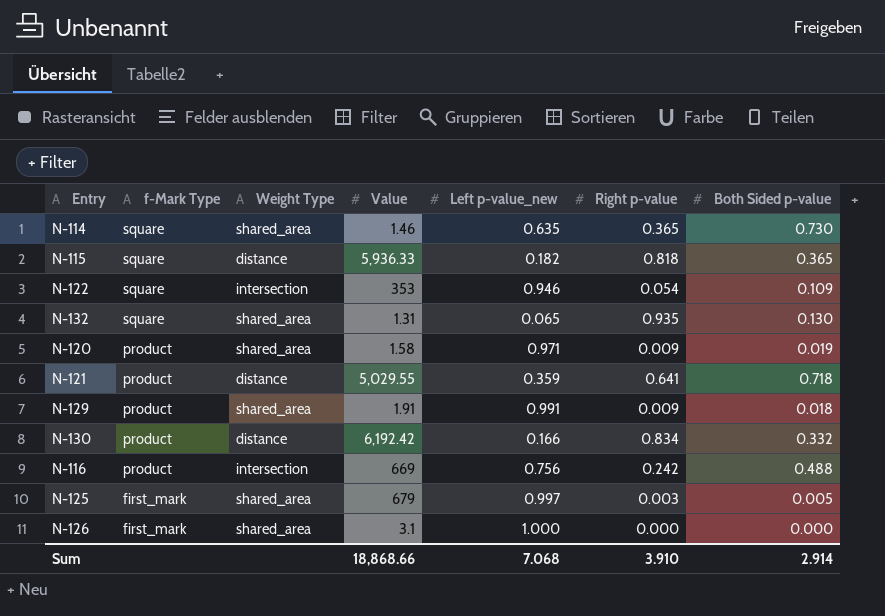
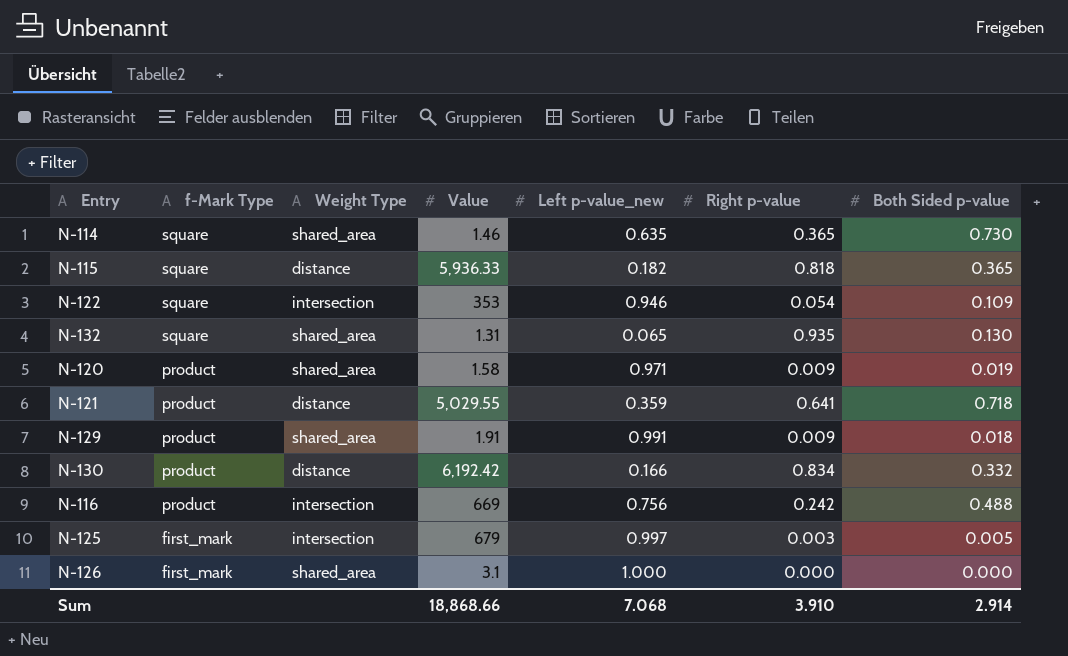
N-125 | Weight Type: shared_area -> intersection

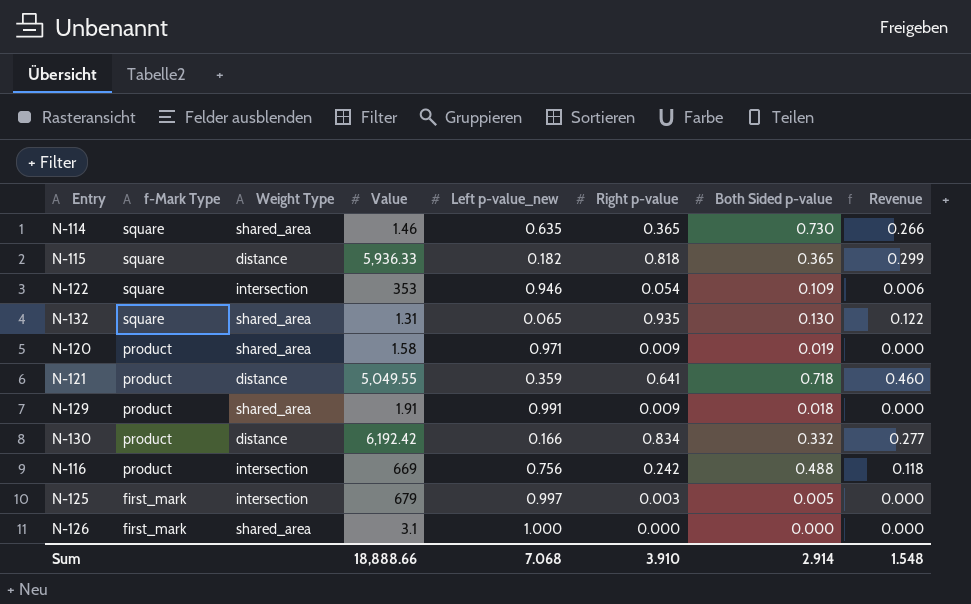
column Revenue | formula: none -> [Right p-value] * [Both Sided p-value]
N-121 | Value: 5,029.55 -> 5,049.55
Sum | Value: 18,868.66 -> 18,888.66

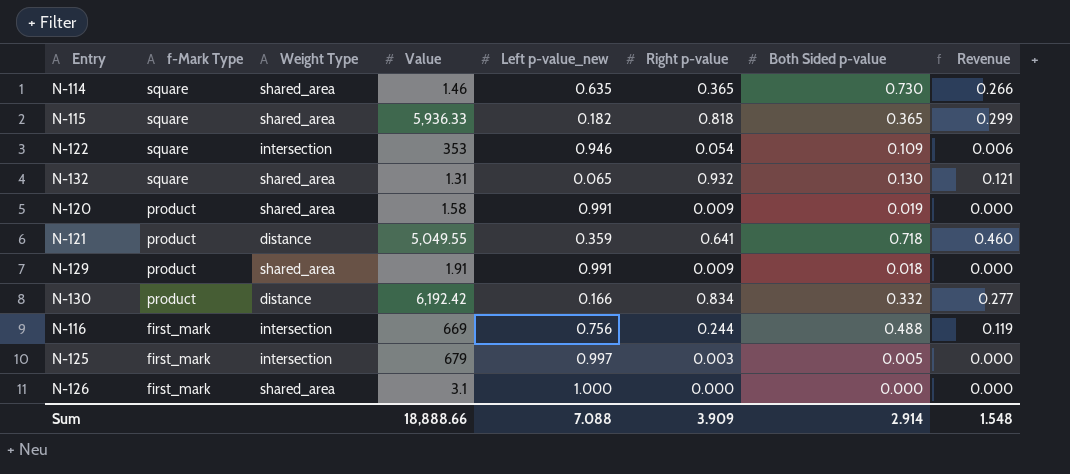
N-115 | Weight Type: distance -> shared_area
N-132 | Right p-value: 0.935 -> 0.932
N-132 | Revenue: 0.122 -> 0.121
N-120 | Left p-value_new: 0.971 -> 0.991
N-116 | f-Mark Type: product -> first_mark
N-116 | Right p-value: 0.242 -> 0.244
N-116 | Revenue: 0.118 -> 0.119
Sum | Left p-value_new: 7.068 -> 7.088
Sum | Right p-value: 3.910 -> 3.909

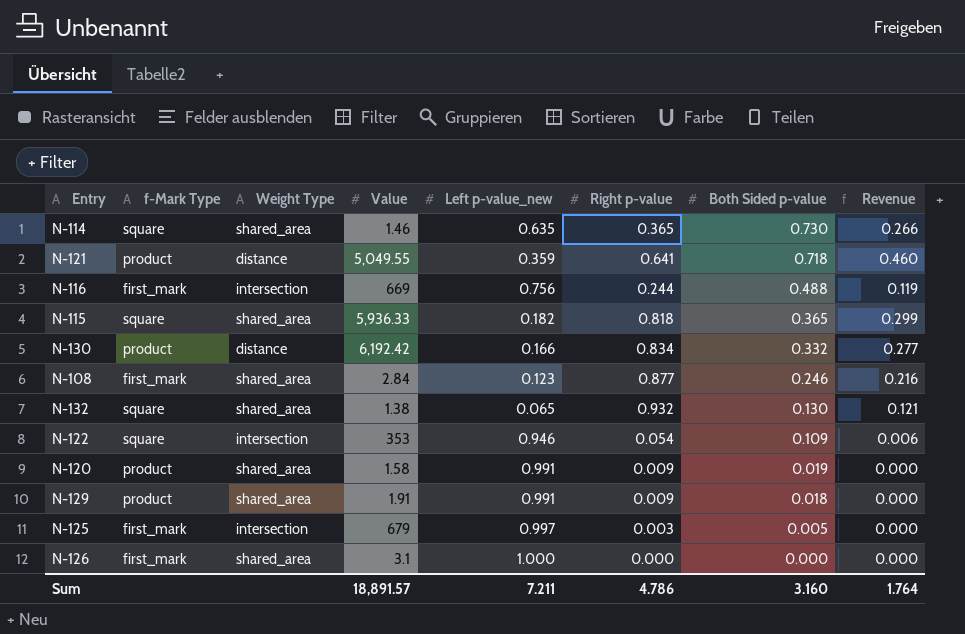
row order: f-Mark Type descending -> Both Sided p-value descending
row N-108: none -> first_mark | shared_area | 2.84 | 0.123 | 0.877 | 0.246 | 0.216
N-132 | Value: 1.31 -> 1.38
Sum | Value: 18,888.66 -> 18,891.57
Sum | Left p-value_new: 7.088 -> 7.211
Sum | Right p-value: 3.909 -> 4.786
Sum | Both Sided p-value: 2.914 -> 3.160
Sum | Revenue: 1.548 -> 1.764

